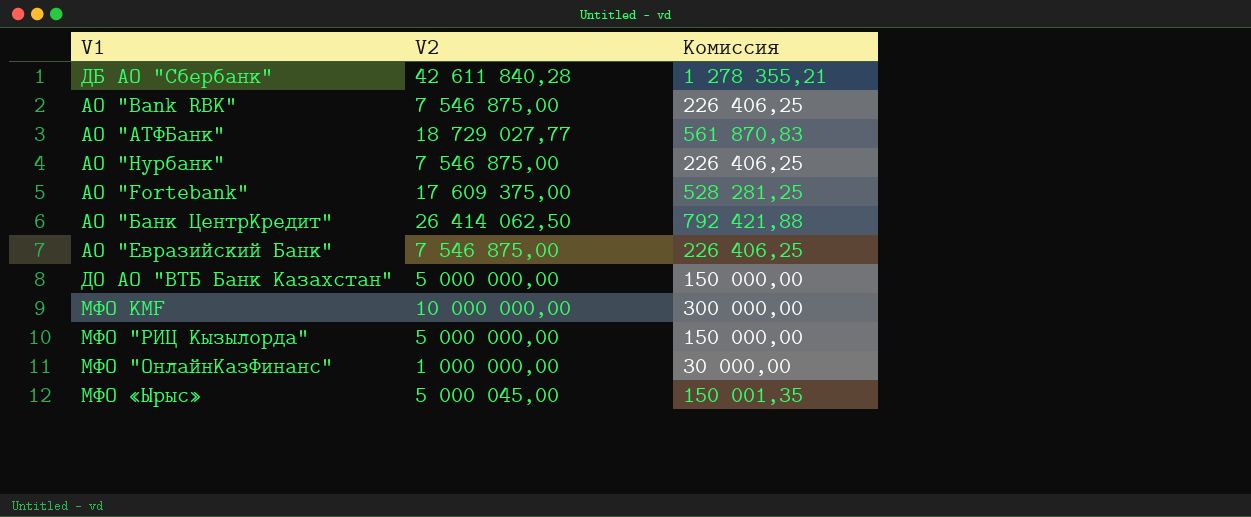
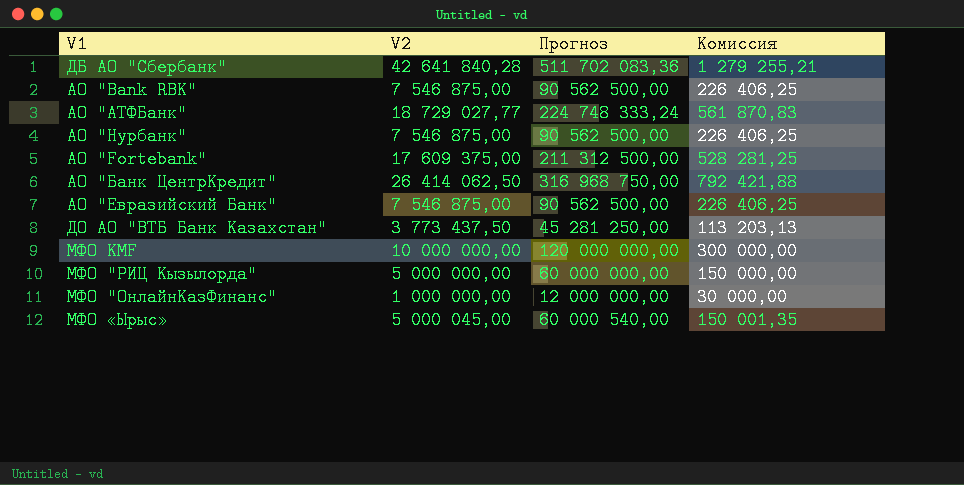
column Прогноз | formula: none -> [V2] * 12
ДБ АО "Сбербанк" | V2: 42 611 840,28 -> 42 641 840,28
ДБ АО "Сбербанк" | Комиссия: 1 278 355,21 -> 1 279 255,21
ДО АО "ВТБ Банк Казахстан" | V2: 5 000 000,00 -> 3 773 437,50
ДО АО "ВТБ Банк Казахстан" | Комиссия: 150 000,00 -> 113 203,13

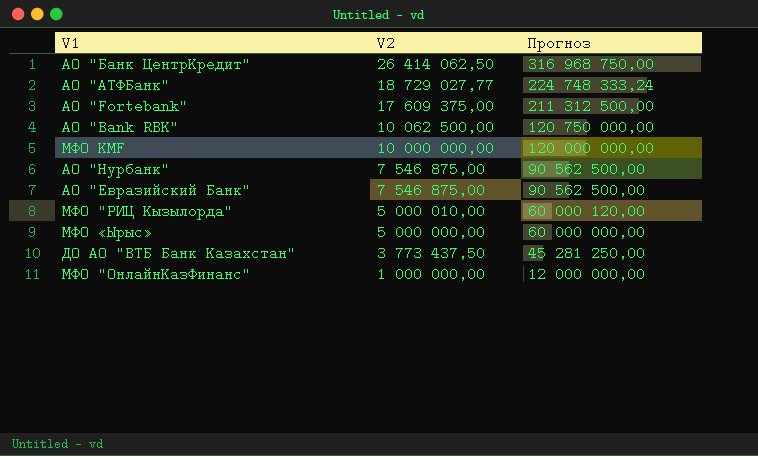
row order: none -> V2 descending
column Комиссия | formula: [V2] * 0,03 -> none
row ДБ АО "Сбербанк": 42 641 840,28 | 511 702 083,36 | 1 279 255,21 -> none
АО "Bank RBK" | V2: 7 546 875,00 -> 10 062 500,00
АО "Bank RBK" | Прогноз: 90 562 500,00 -> 120 750 000,00
МФО "РИЦ Кызылорда" | V2: 5 000 000,00 -> 5 000 010,00
МФО "РИЦ Кызылорда" | Прогноз: 60 000 000,00 -> 60 000 120,00
МФО «Ырыс» | V2: 5 000 045,00 -> 5 000 000,00
МФО «Ырыс» | Прогноз: 60 000 540,00 -> 60 000 000,00

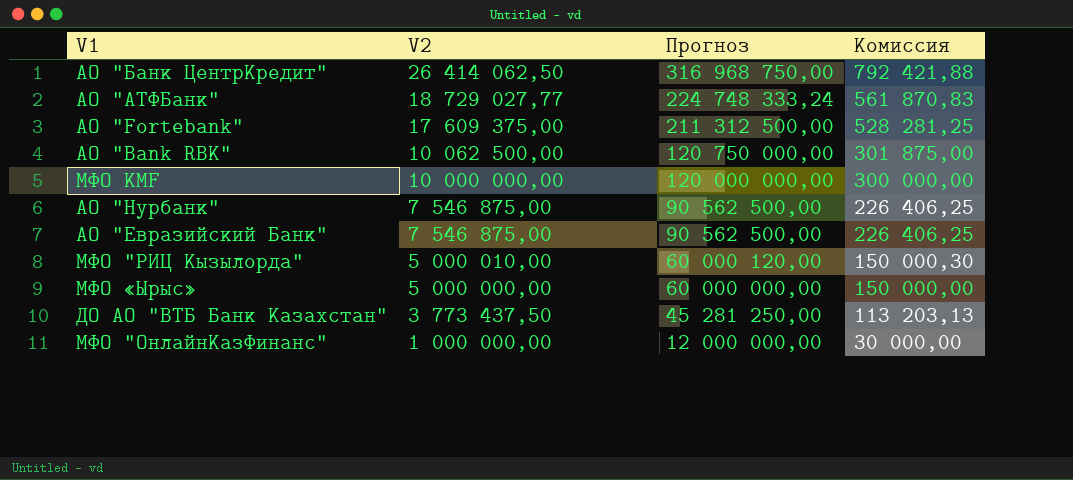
column Комиссия | formula: none -> [V2] * 0,03

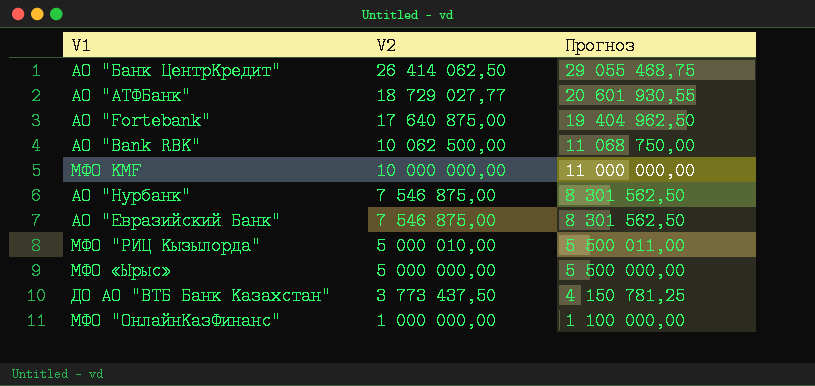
column Комиссия | formula: [V2] * 0,03 -> none
column Прогноз | formula: [V2] * 12 -> [V2] * 1,1
АО "Fortebank" | V2: 17 609 375,00 -> 17 640 875,00

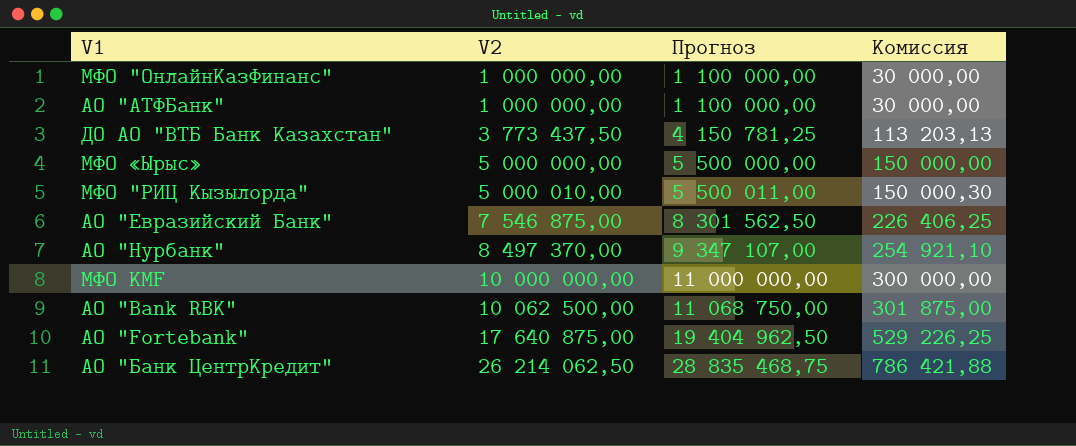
row order: V2 descending -> V2 ascending
column Комиссия | formula: none -> [V2] * 0,03
АО "АТФБанк" | V2: 18 729 027,77 -> 1 000 000,00
АО "АТФБанк" | Прогноз: 20 601 930,55 -> 1 100 000,00
АО "Нурбанк" | V2: 7 546 875,00 -> 8 497 370,00
АО "Нурбанк" | Прогноз: 8 301 562,50 -> 9 347 107,00
АО "Банк ЦентрКредит" | V2: 26 414 062,50 -> 26 214 062,50
АО "Банк ЦентрКредит" | Прогноз: 29 055 468,75 -> 28 835 468,75

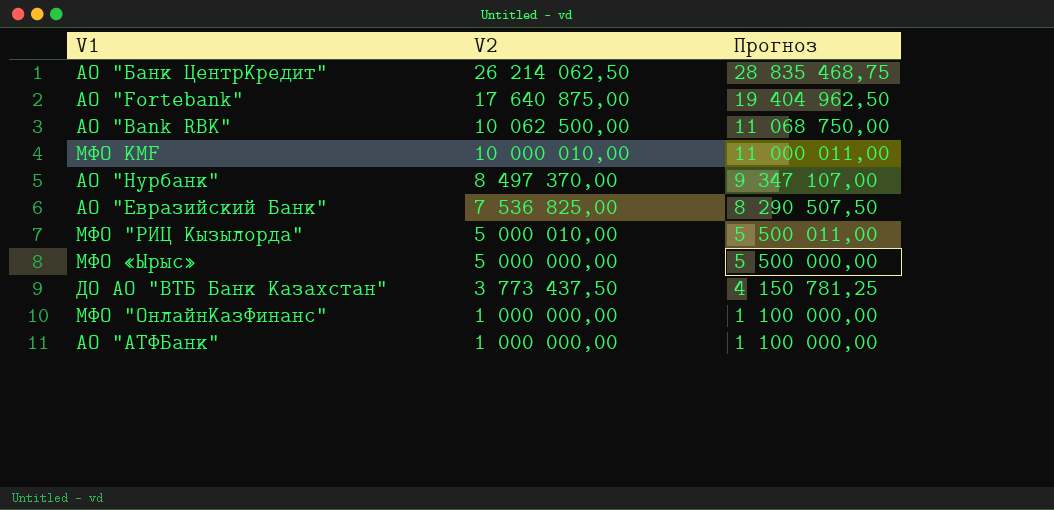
row order: V2 ascending -> V2 descending
column Комиссия | formula: [V2] * 0,03 -> none
МФО KMF | V2: 10 000 000,00 -> 10 000 010,00
МФО KMF | Прогноз: 11 000 000,00 -> 11 000 011,00
АО "Евразийский Банк" | V2: 7 546 875,00 -> 7 536 825,00
АО "Евразийский Банк" | Прогноз: 8 301 562,50 -> 8 290 507,50

